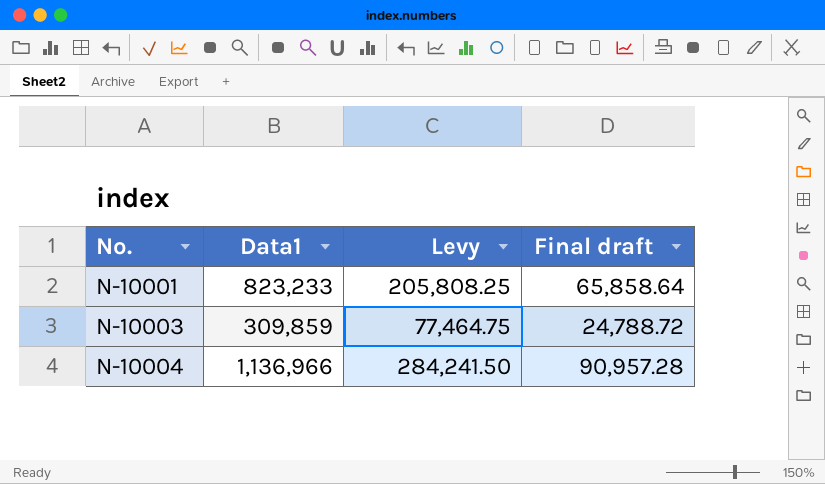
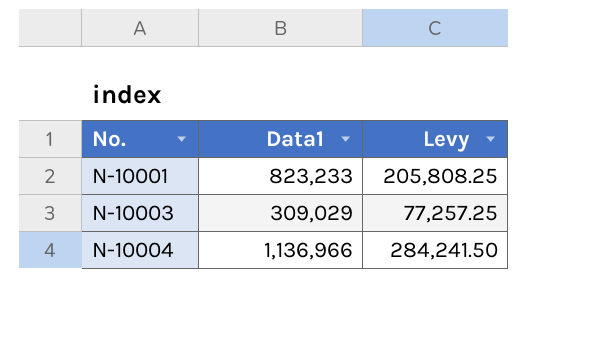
column Final draft | formula: [Data1] * 0.08 -> none
N-10003 | Data1: 309,859 -> 309,029
N-10003 | Levy: 77,464.75 -> 77,257.25

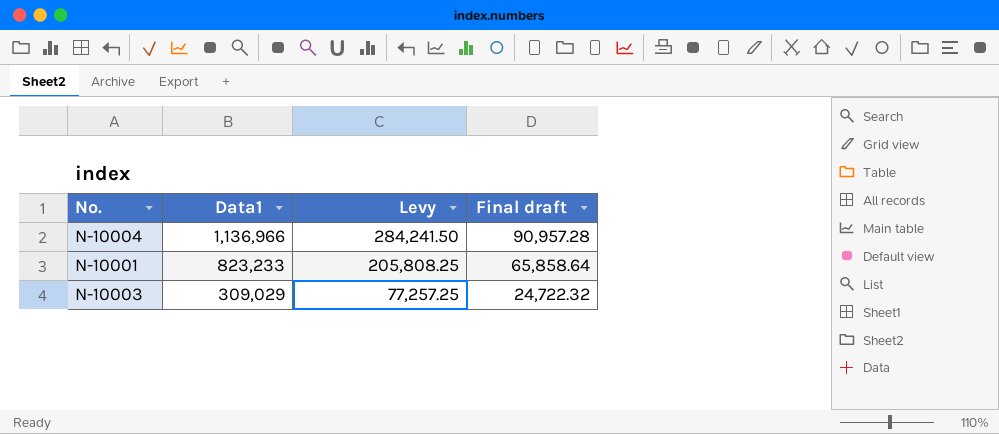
row order: No. ascending -> Data1 descending
column Final draft | formula: none -> [Data1] * 0.08

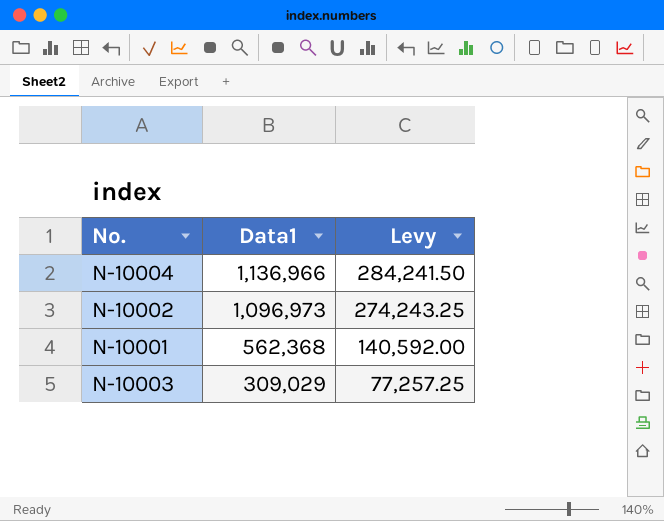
column Final draft | formula: [Data1] * 0.08 -> none
row N-10002: none -> 1,096,973 | 274,243.25
N-10001 | Data1: 823,233 -> 562,368
N-10001 | Levy: 205,808.25 -> 140,592.00

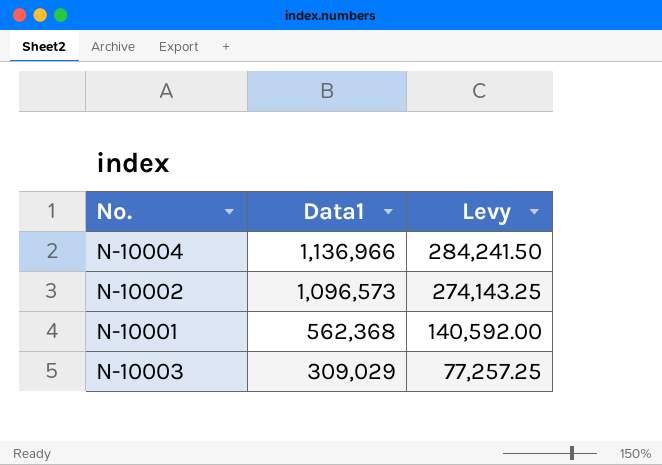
N-10002 | Data1: 1,096,973 -> 1,096,573
N-10002 | Levy: 274,243.25 -> 274,143.25

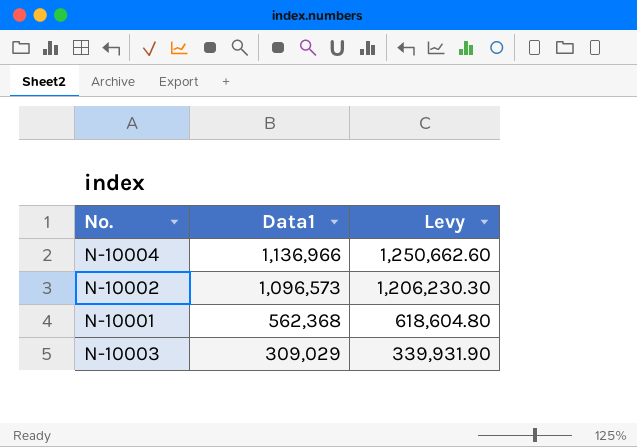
column Levy | formula: [Data1] * 0.25 -> [Data1] * 1.1

